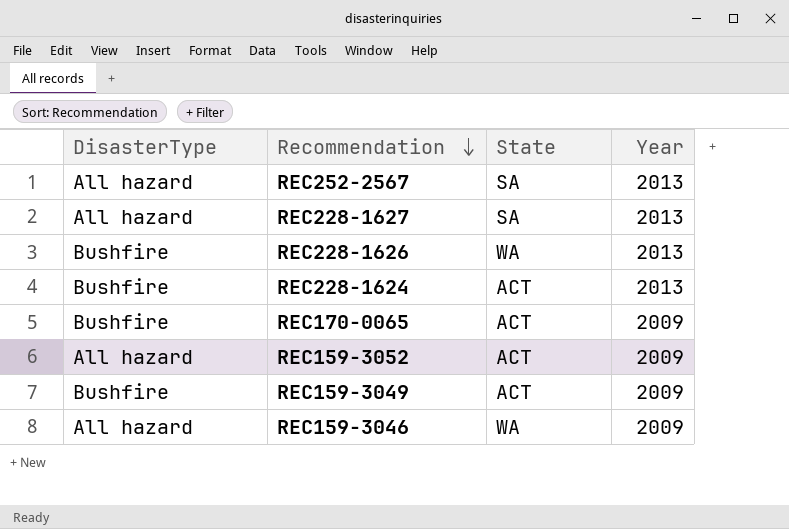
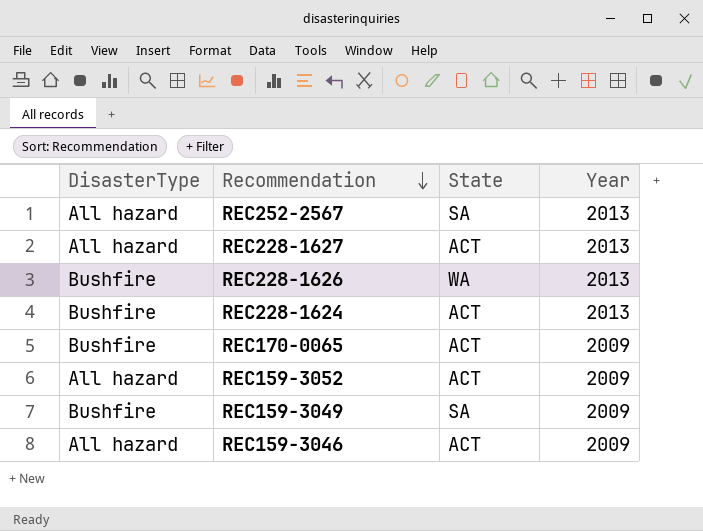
REC228-1627 | State: SA -> ACT
REC159-3049 | State: ACT -> SA
REC159-3046 | State: WA -> ACT

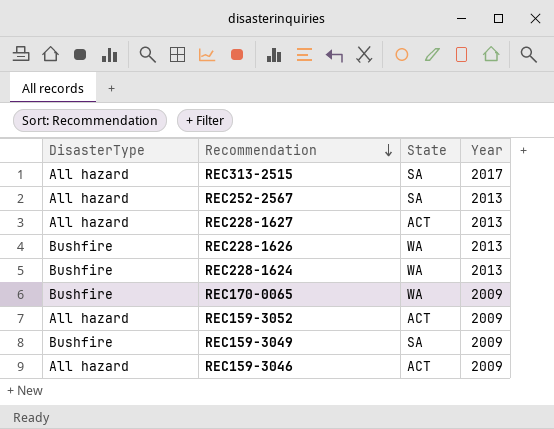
row REC313-2515: none -> All hazard | SA | 2017
REC228-1624 | State: ACT -> WA
REC170-0065 | State: ACT -> WA

